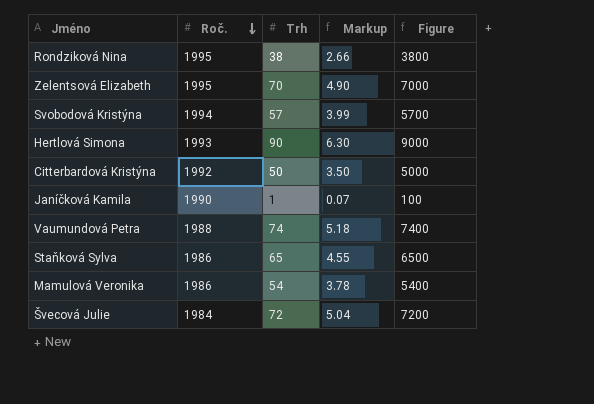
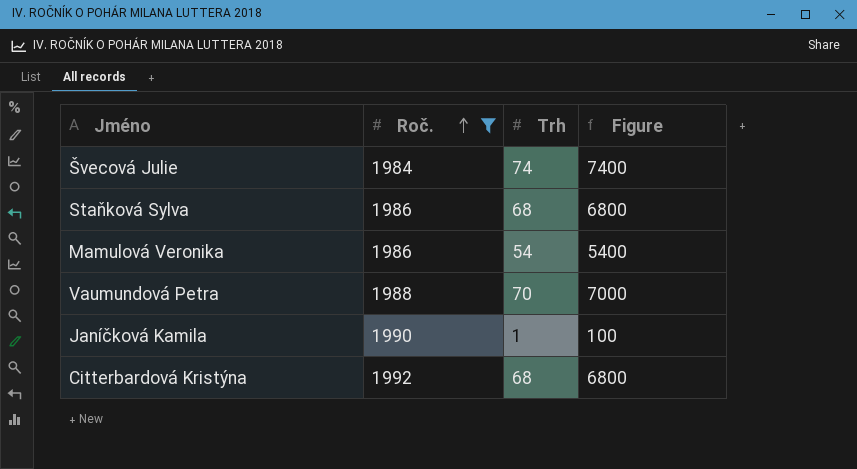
filter: none -> Roč. <= 1992
row order: Roč. descending -> Roč. ascending
column Markup | formula: [Trh] * 0.07 -> none
Švecová Julie | Trh: 72 -> 74
Švecová Julie | Figure: 7200 -> 7400
Staňková Sylva | Trh: 65 -> 68
Staňková Sylva | Figure: 6500 -> 6800
Vaumundová Petra | Trh: 74 -> 70
Vaumundová Petra | Figure: 7400 -> 7000
Citterbardová Kristýna | Trh: 50 -> 68
Citterbardová Kristýna | Figure: 5000 -> 6800

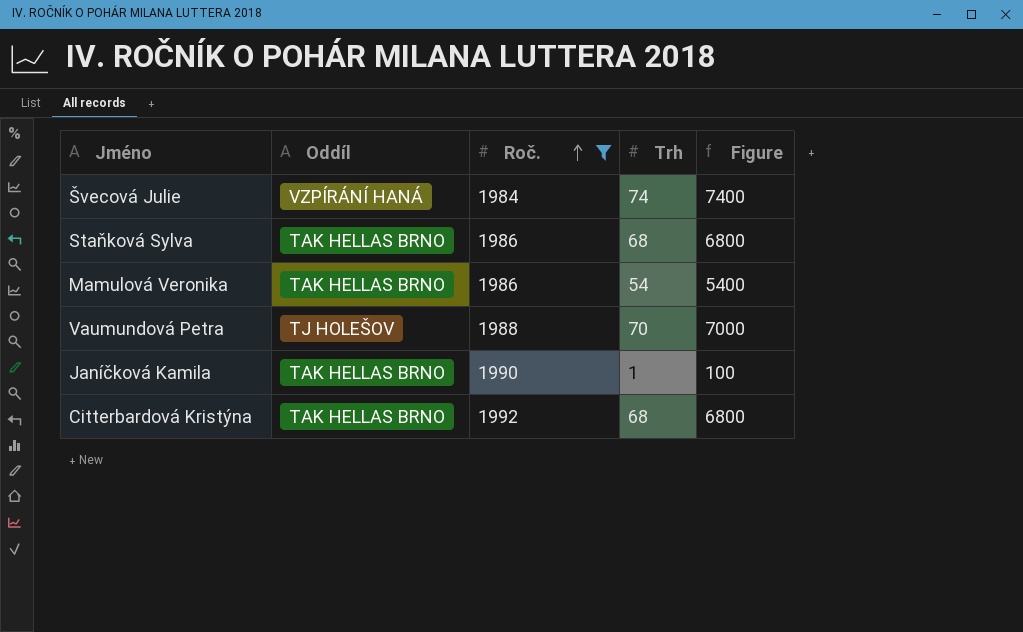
column Oddíl | position: none -> 2

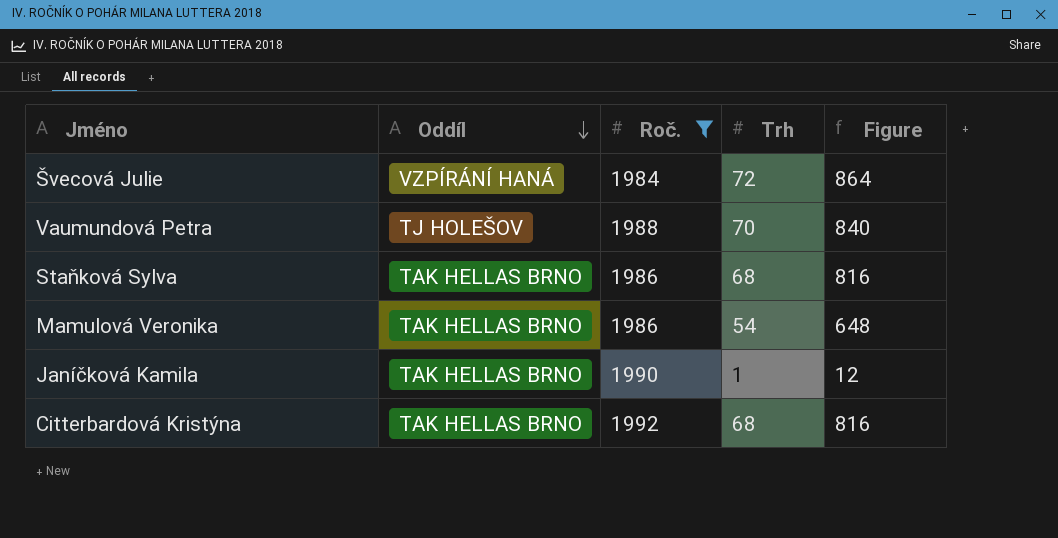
row order: Roč. ascending -> Oddíl descending
column Figure | formula: [Trh] * 100 -> [Trh] * 12
Švecová Julie | Trh: 74 -> 72

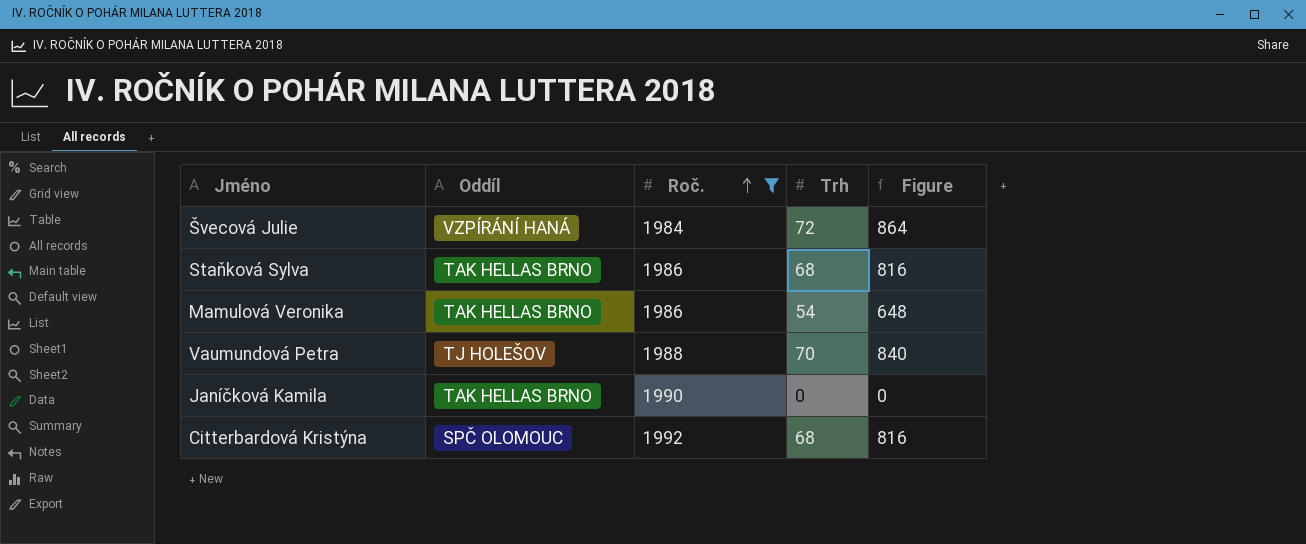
row order: Oddíl descending -> Roč. ascending
Janíčková Kamila | Trh: 1 -> 0
Janíčková Kamila | Figure: 12 -> 0
Citterbardová Kristýna | Oddíl: TAK HELLAS BRNO -> SPČ OLOMOUC

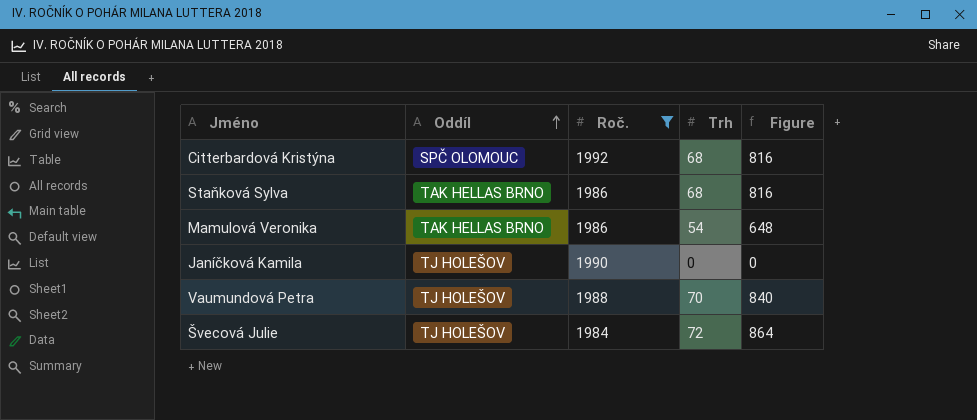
row order: Roč. ascending -> Oddíl ascending
Janíčková Kamila | Oddíl: TAK HELLAS BRNO -> TJ HOLEŠOV
Švecová Julie | Oddíl: VZPÍRÁNÍ HANÁ -> TJ HOLEŠOV

